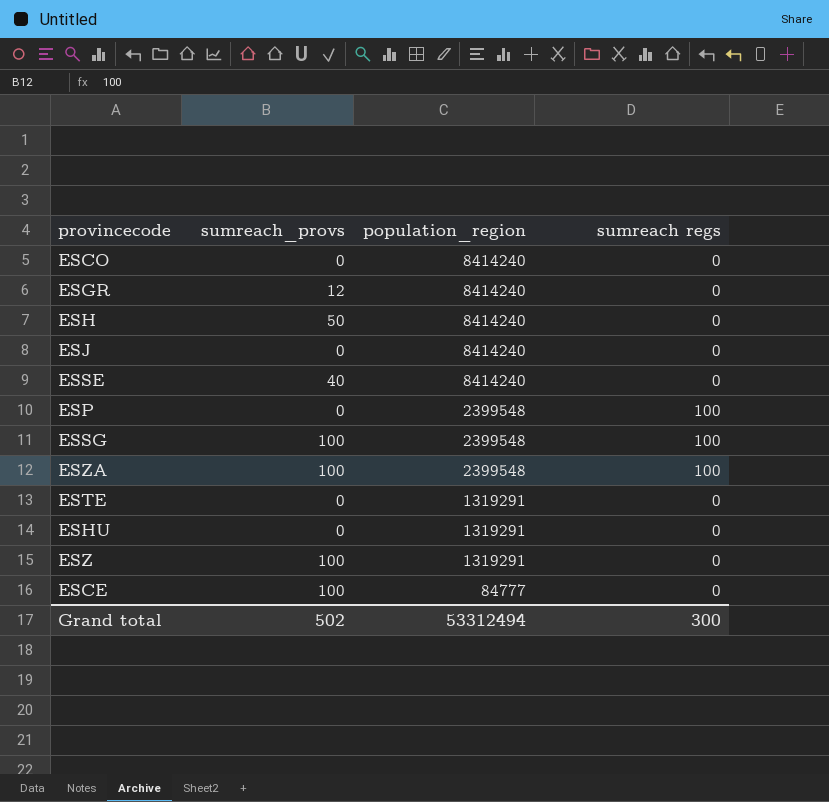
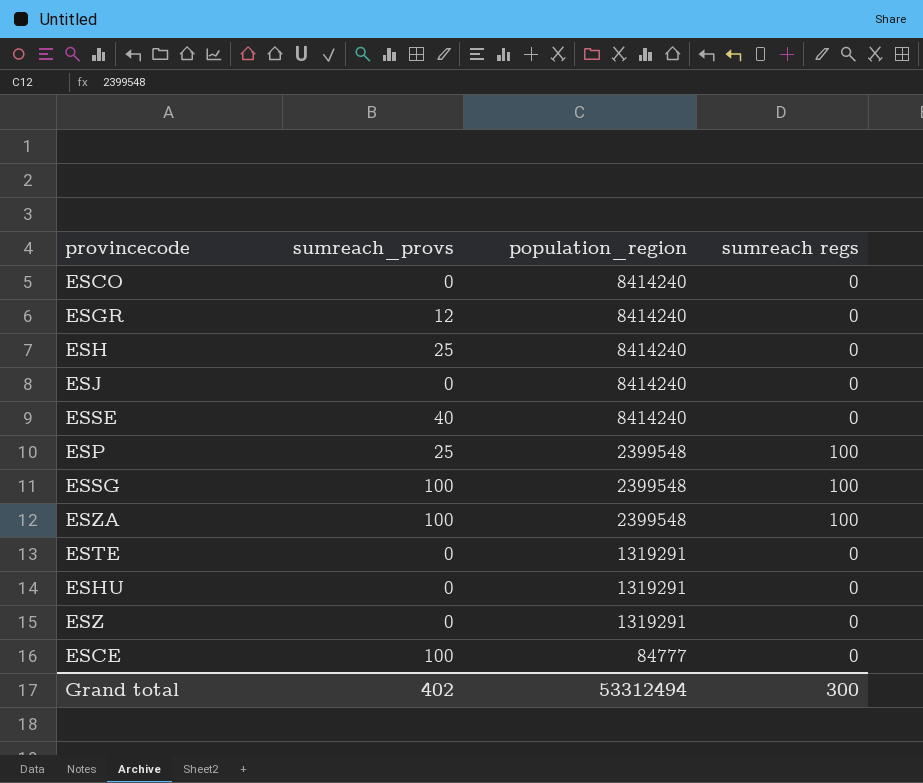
ESH | sumreach_provs: 50 -> 25
ESP | sumreach_provs: 0 -> 25
ESZ | sumreach_provs: 100 -> 0
Grand total | sumreach_provs: 502 -> 402

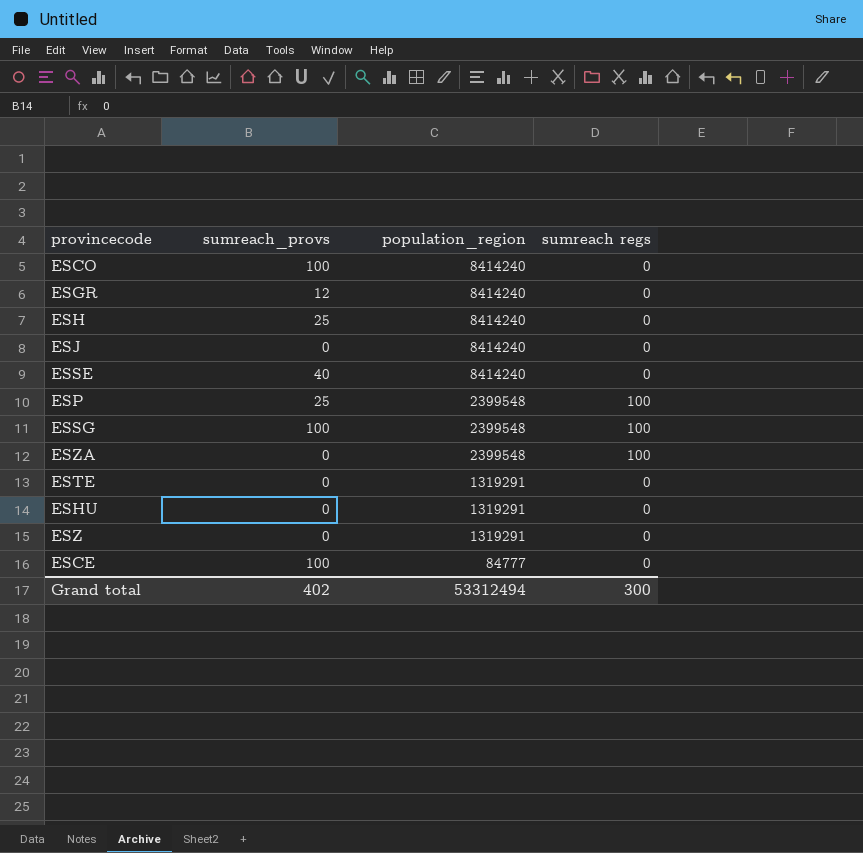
ESCO | sumreach_provs: 0 -> 100
ESZA | sumreach_provs: 100 -> 0

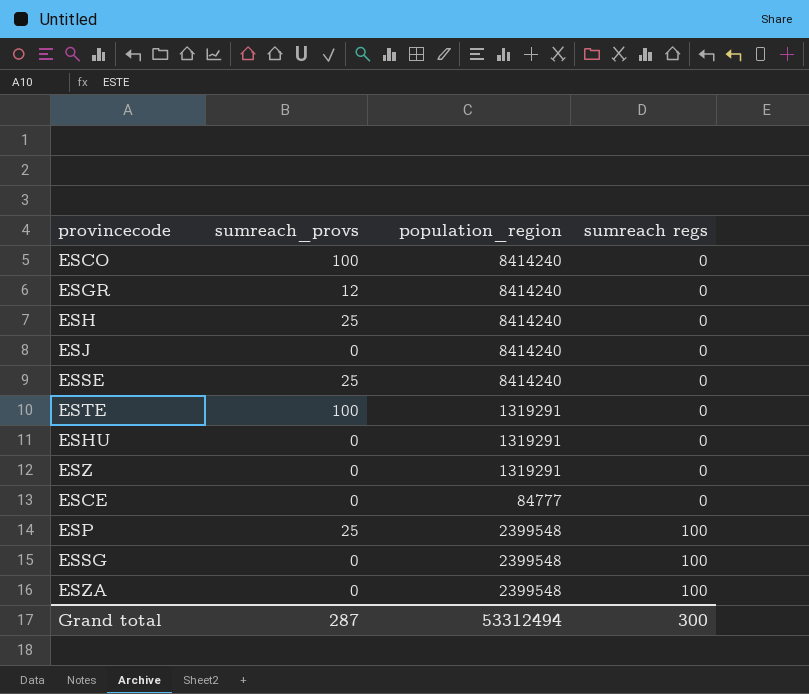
row order: population_region descending -> sumreach regs ascending
ESSE | sumreach_provs: 40 -> 25
ESTE | sumreach_provs: 0 -> 100
ESCE | sumreach_provs: 100 -> 0
ESSG | sumreach_provs: 100 -> 0
Grand total | sumreach_provs: 402 -> 287

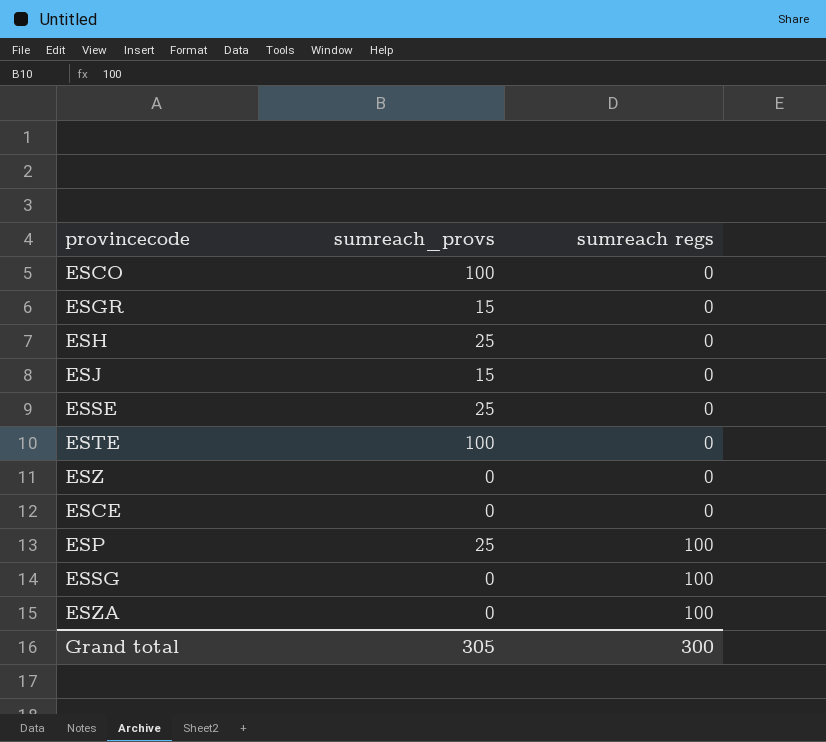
column population_region | position: 3 -> none
row ESHU: 0 | 1319291 | 0 -> none
ESGR | sumreach_provs: 12 -> 15
ESJ | sumreach_provs: 0 -> 15
Grand total | sumreach_provs: 287 -> 305

